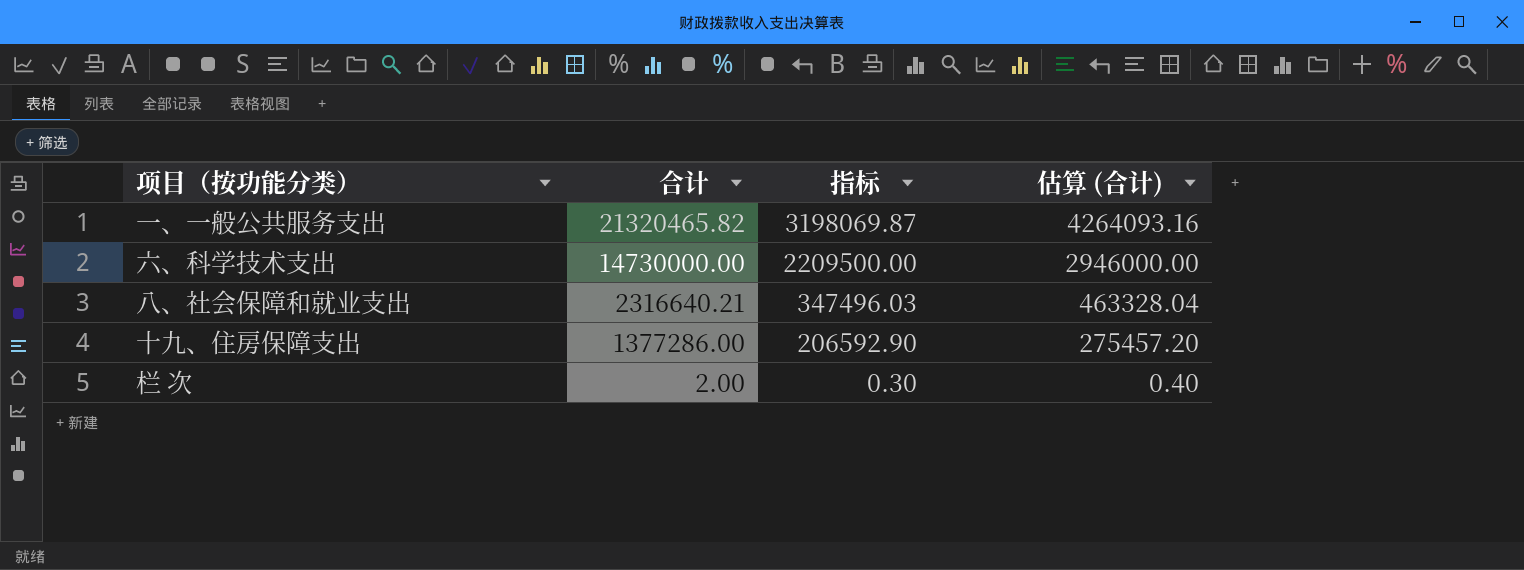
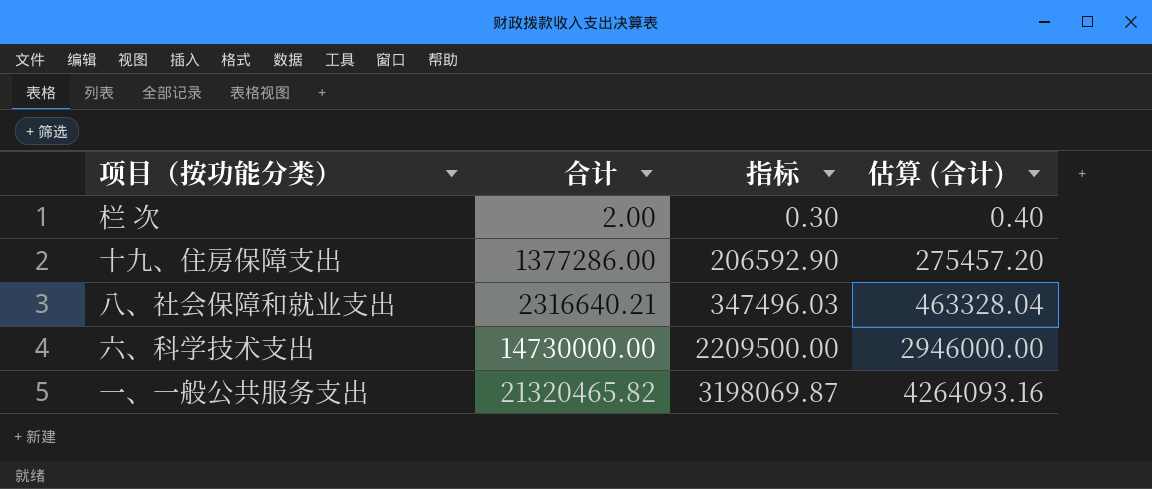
row order: 合计 descending -> 合计 ascending

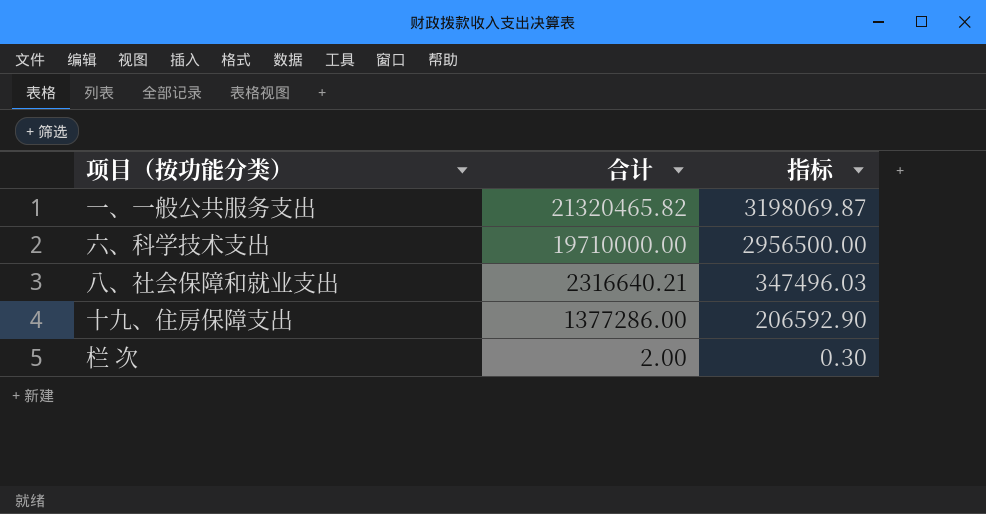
row order: 合计 ascending -> 合计 descending
column 估算 (合计) | formula: [合计] * 0.2 -> none
六、科学技术支出 | 合计: 14730000.00 -> 19710000.00
六、科学技术支出 | 指标: 2209500.00 -> 2956500.00

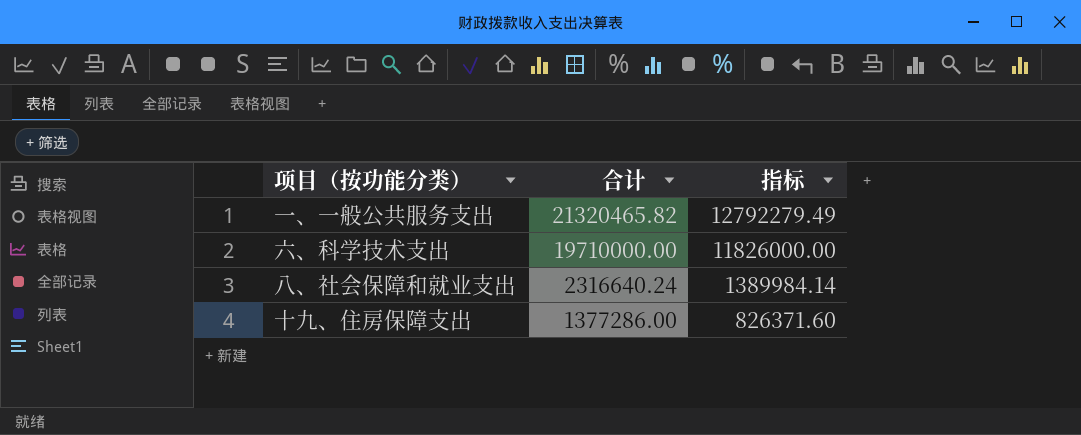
column 指标 | formula: [合计] * 0.15 -> [合计] * 0.6
row 栏 次: 2.00 | 0.30 -> none
八、社会保障和就业支出 | 合计: 2316640.21 -> 2316640.24

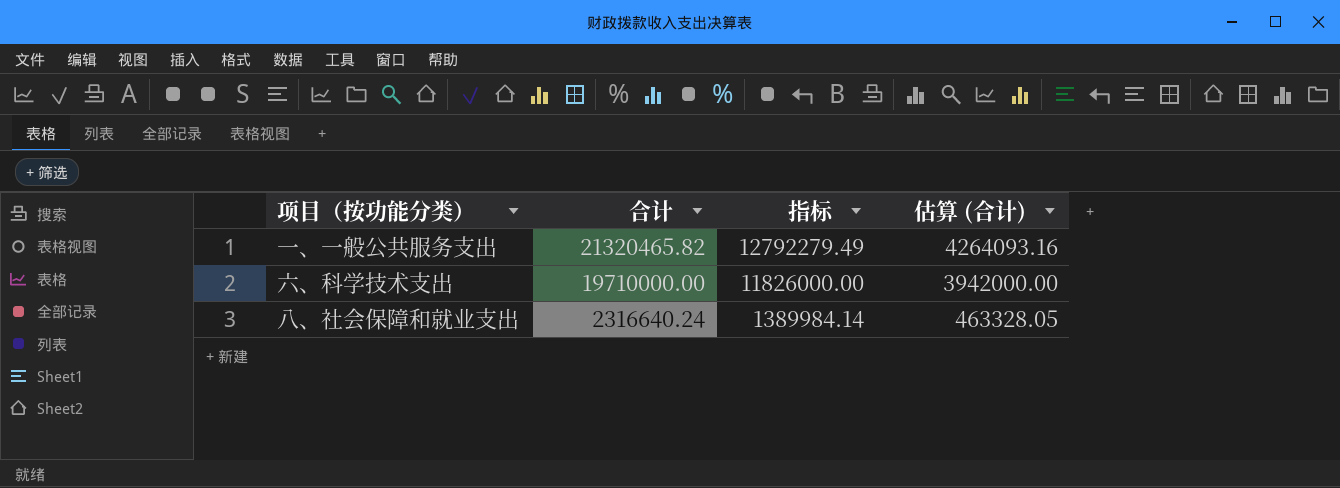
column 估算 (合计) | formula: none -> [合计] * 0.2
row 十九、住房保障支出: 1377286.00 | 826371.60 -> none

